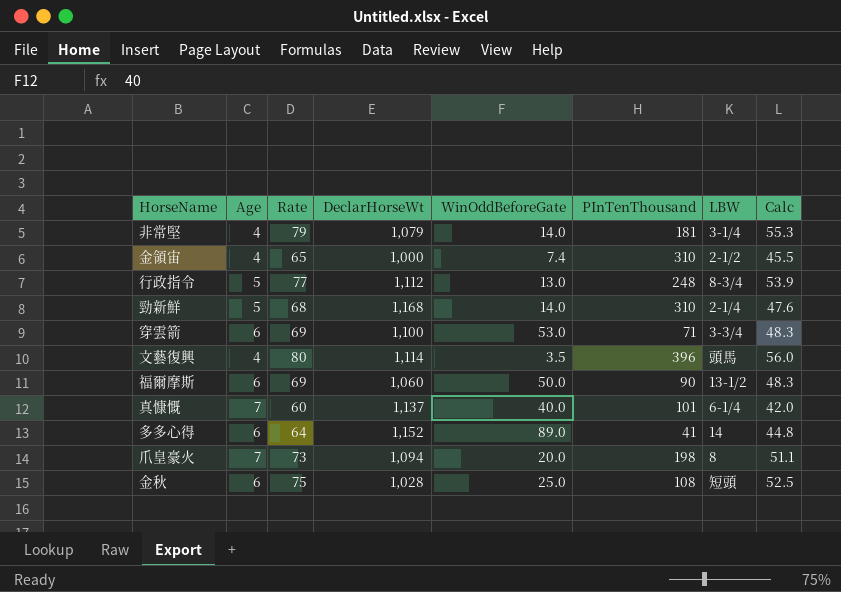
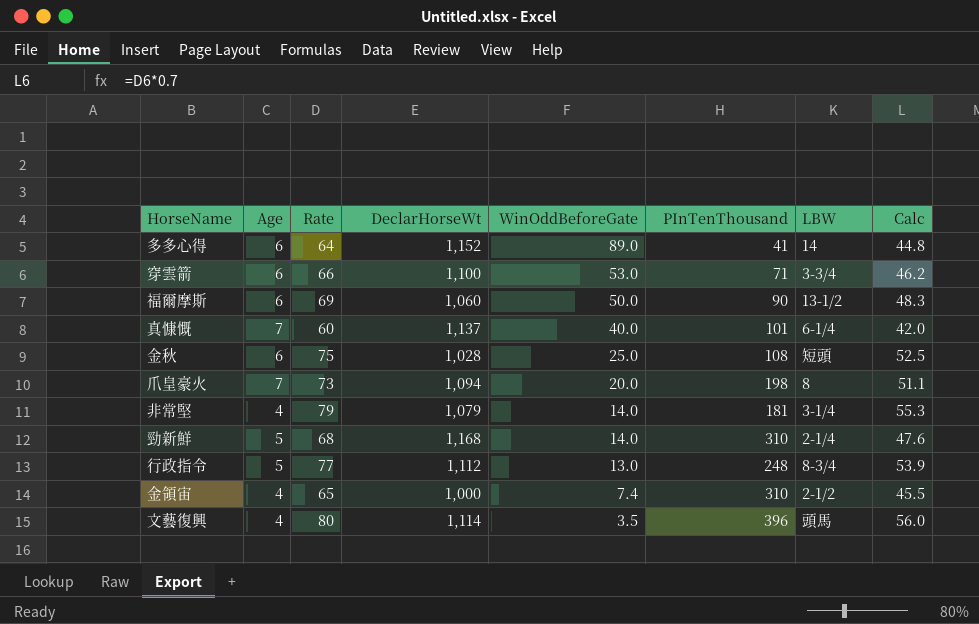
row order: none -> WinOddBeforeGate descending
穿雲箭 | Rate: 69 -> 66
穿雲箭 | Calc: 48.3 -> 46.2

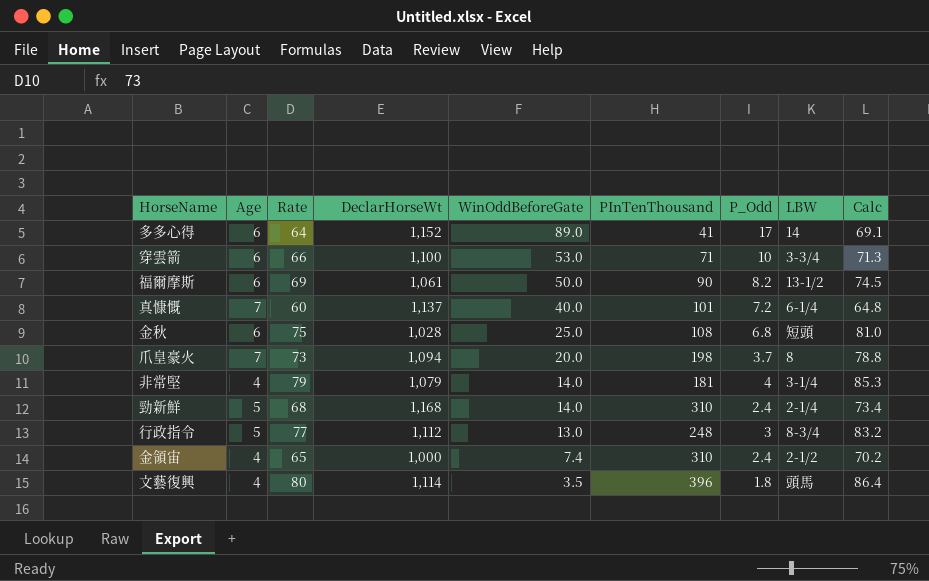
column P_Odd | position: none -> 7
column Calc | formula: [Rate] * 0.7 -> [Rate] * 1.08
福爾摩斯 | DeclarHorseWt: 1,060 -> 1,061

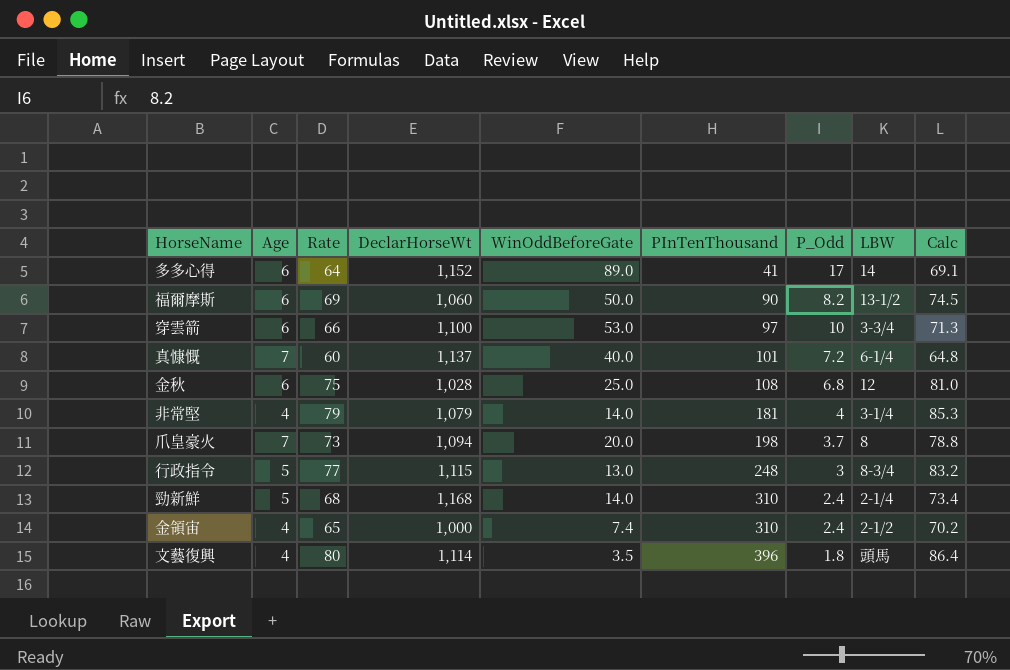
row order: WinOddBeforeGate descending -> PInTenThousand ascending
福爾摩斯 | DeclarHorseWt: 1,061 -> 1,060
穿雲箭 | PInTenThousand: 71 -> 97
金秋 | LBW: 短頭 -> 12
行政指令 | DeclarHorseWt: 1,112 -> 1,115

